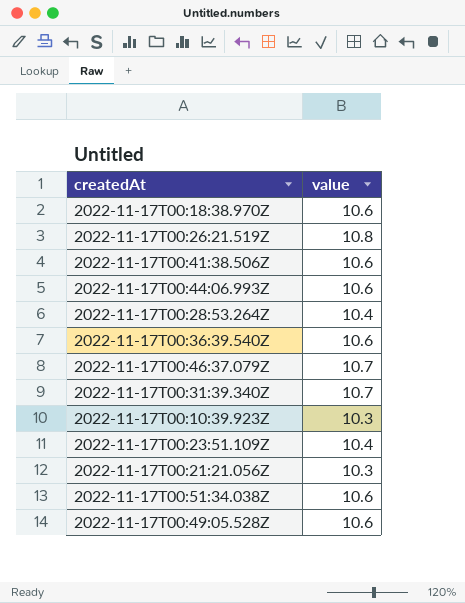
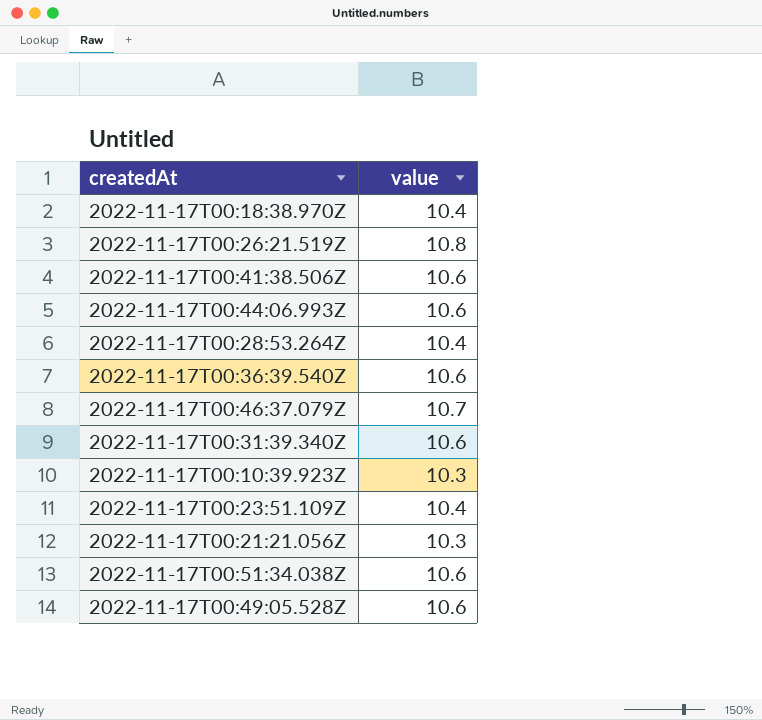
2022-11-17T00:18:38.970Z | value: 10.6 -> 10.4
2022-11-17T00:31:39.340Z | value: 10.7 -> 10.6

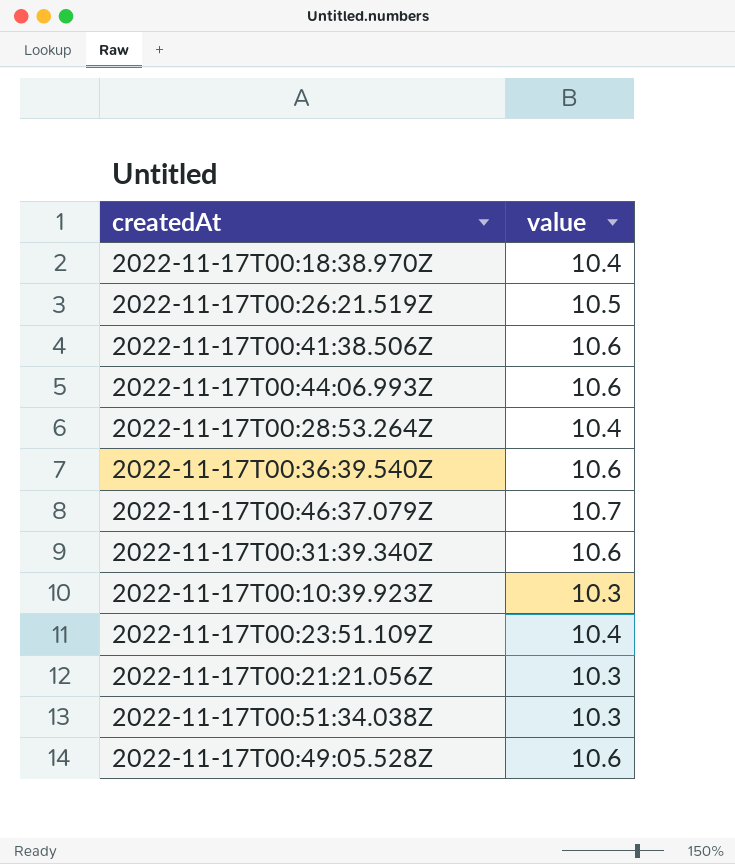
2022-11-17T00:26:21.519Z | value: 10.8 -> 10.5
2022-11-17T00:51:34.038Z | value: 10.6 -> 10.3

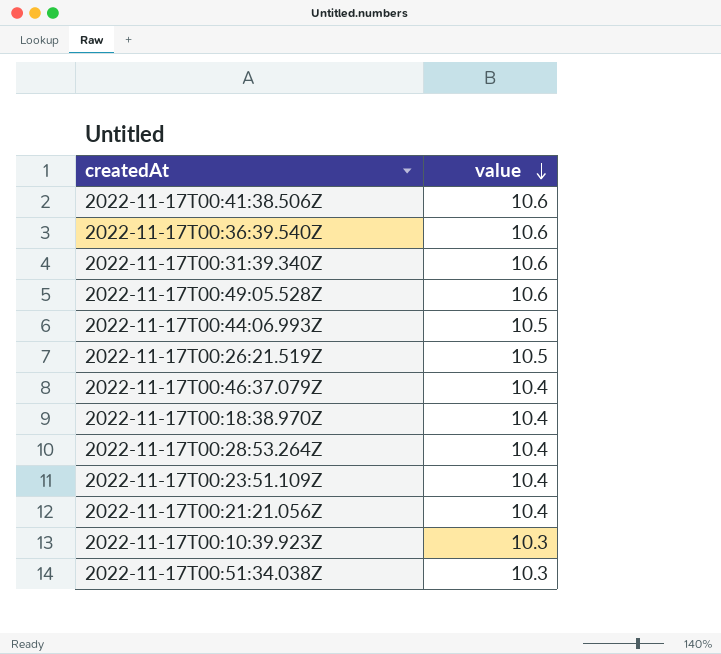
row order: none -> value descending
2022-11-17T00:44:06.993Z | value: 10.6 -> 10.5
2022-11-17T00:46:37.079Z | value: 10.7 -> 10.4
2022-11-17T00:21:21.056Z | value: 10.3 -> 10.4

